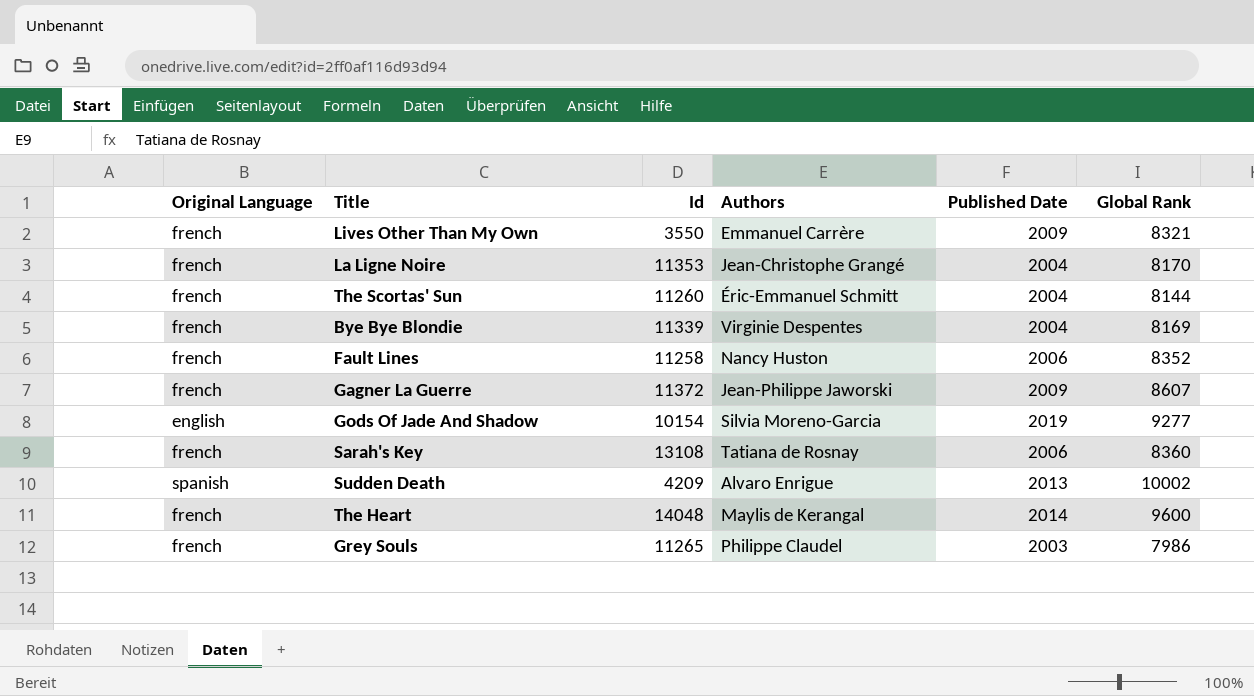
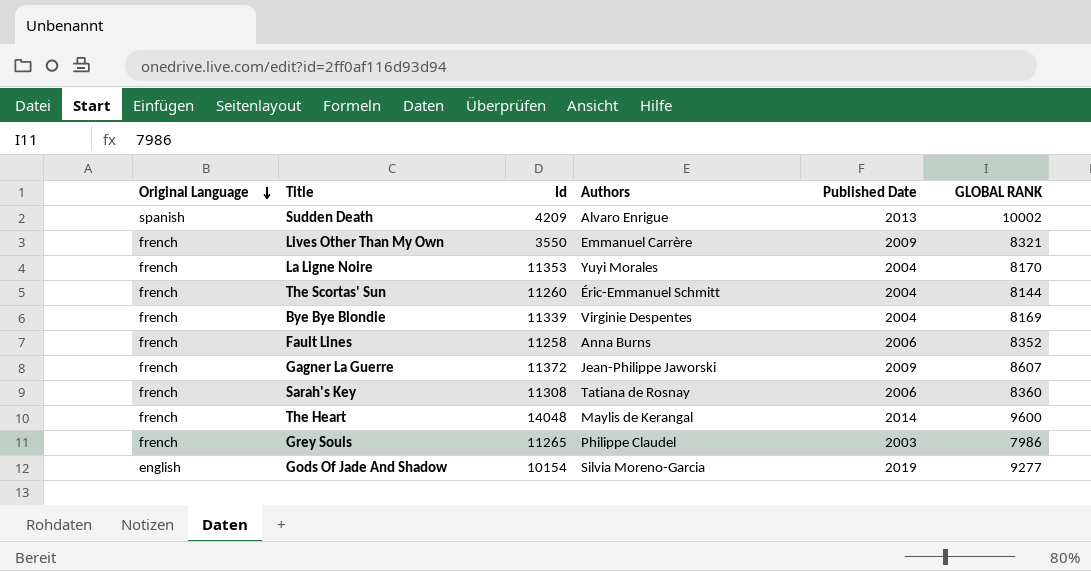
row order: none -> Original Language descending
column name: Global Rank -> GLOBAL RANK
La Ligne Noire | Authors: Jean-Christophe Grangé -> Yuyi Morales
Fault Lines | Authors: Nancy Huston -> Anna Burns
Sarah's Key | Id: 13108 -> 11308

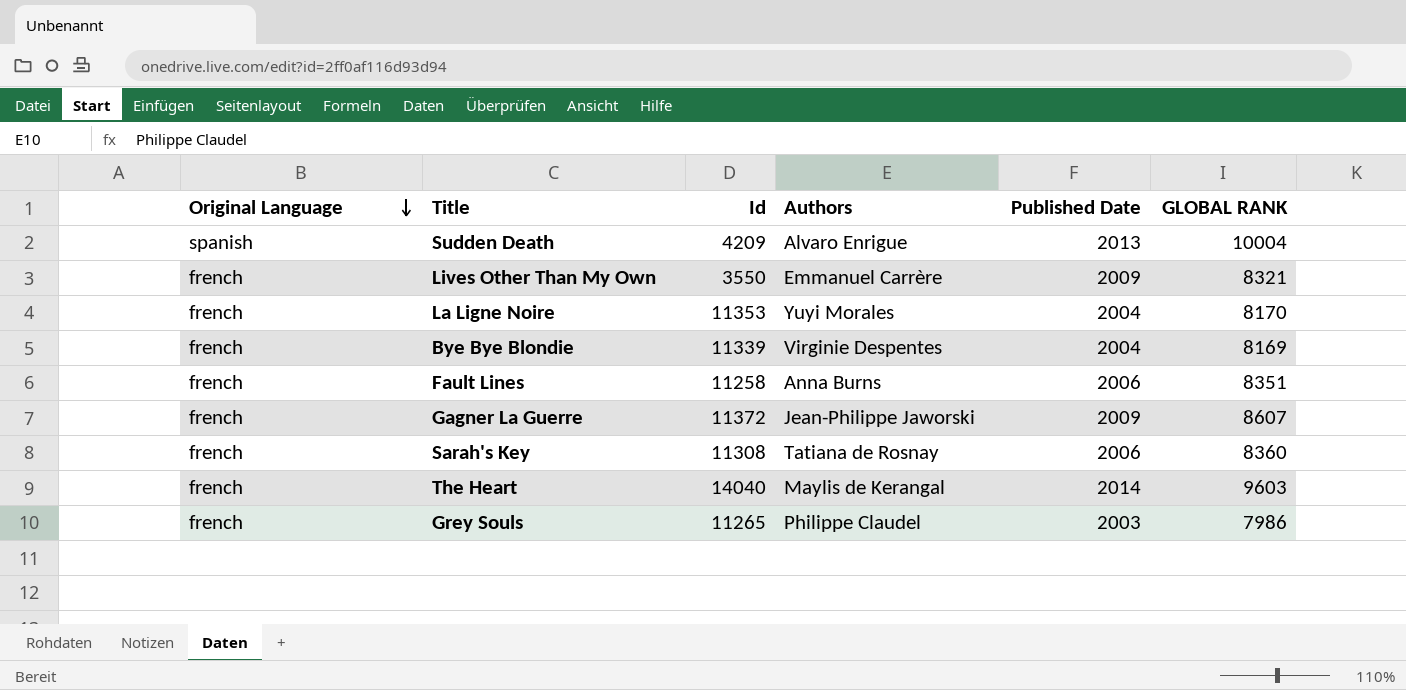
row The Scortas' Sun: french | 11260 | Éric-Emmanuel Schmitt | 2004 | 8144 -> none
row Gods Of Jade And Shadow: english | 10154 | Silvia Moreno-Garcia | 2019 | 9277 -> none
Sudden Death | GLOBAL RANK: 10002 -> 10004
Fault Lines | GLOBAL RANK: 8352 -> 8351
The Heart | Id: 14048 -> 14040
The Heart | GLOBAL RANK: 9600 -> 9603

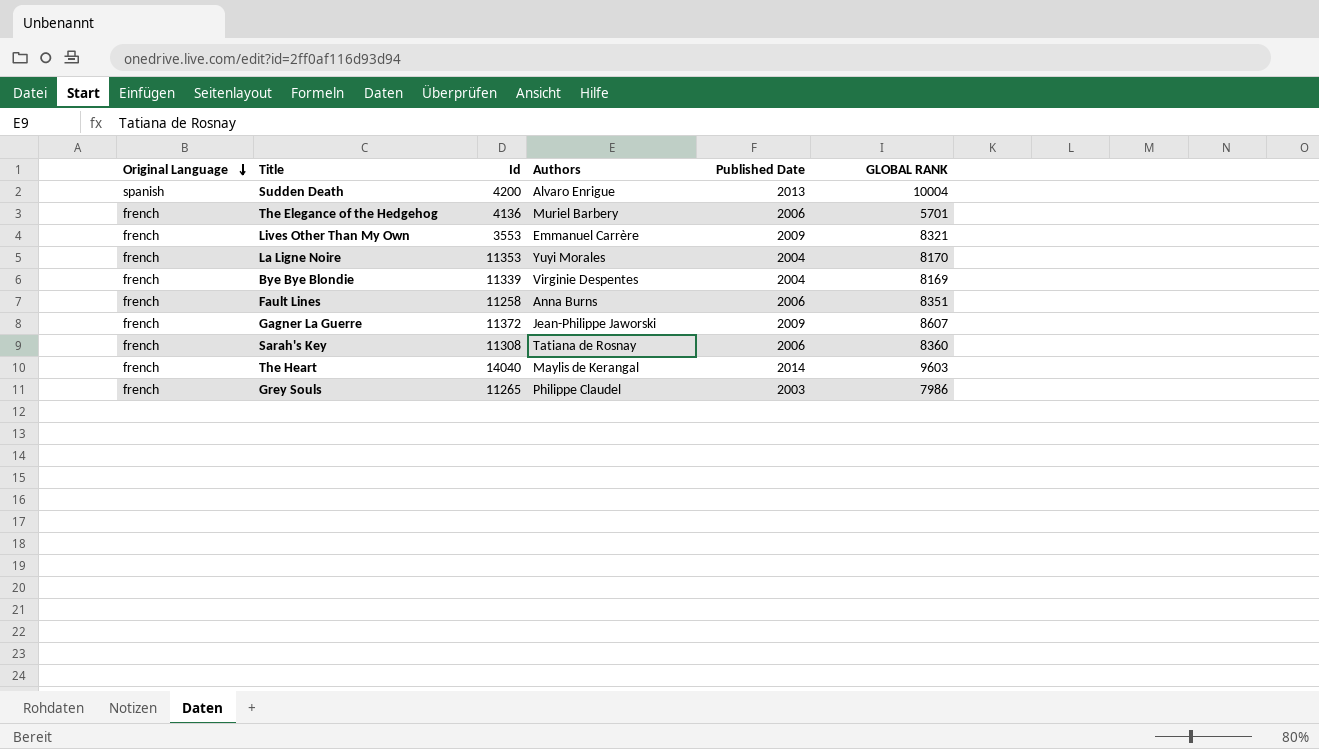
Sudden Death | Id: 4209 -> 4200
row The Elegance of the Hedgehog: none -> french | 4136 | Muriel Barbery | 2006 | 5701
Lives Other Than My Own | Id: 3550 -> 3553

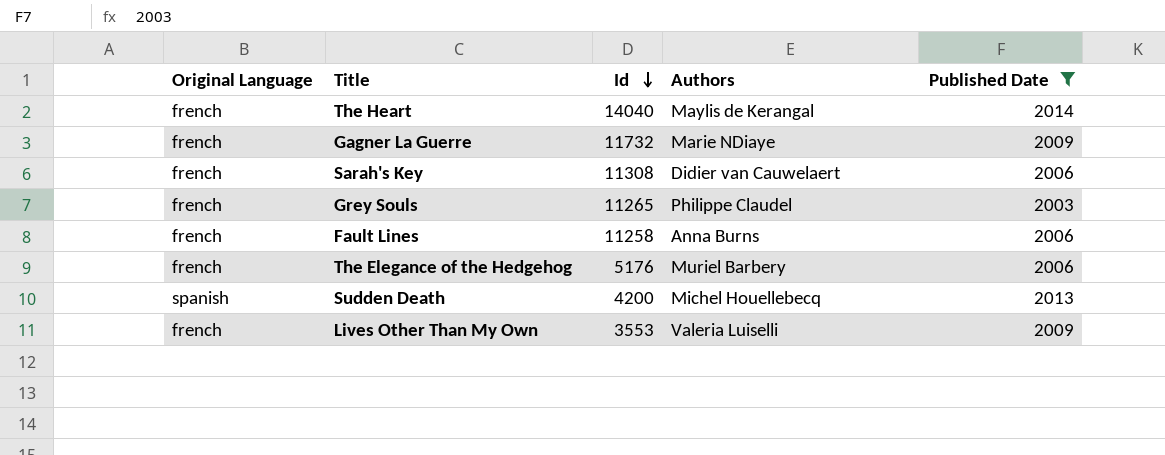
filter: none -> Published Date != 2004
row order: Original Language descending -> Id descending
column GLOBAL RANK | position: 6 -> none
Gagner La Guerre | Id: 11372 -> 11732
Gagner La Guerre | Authors: Jean-Philippe Jaworski -> Marie NDiaye
Sarah's Key | Authors: Tatiana de Rosnay -> Didier van Cauwelaert
The Elegance of the Hedgehog | Id: 4136 -> 5176
Sudden Death | Authors: Alvaro Enrigue -> Michel Houellebecq
Lives Other Than My Own | Authors: Emmanuel Carrère -> Valeria Luiselli

